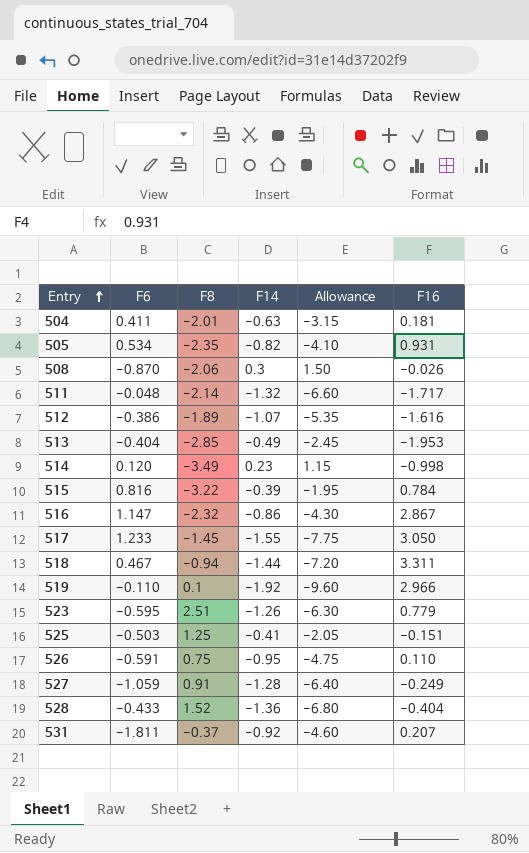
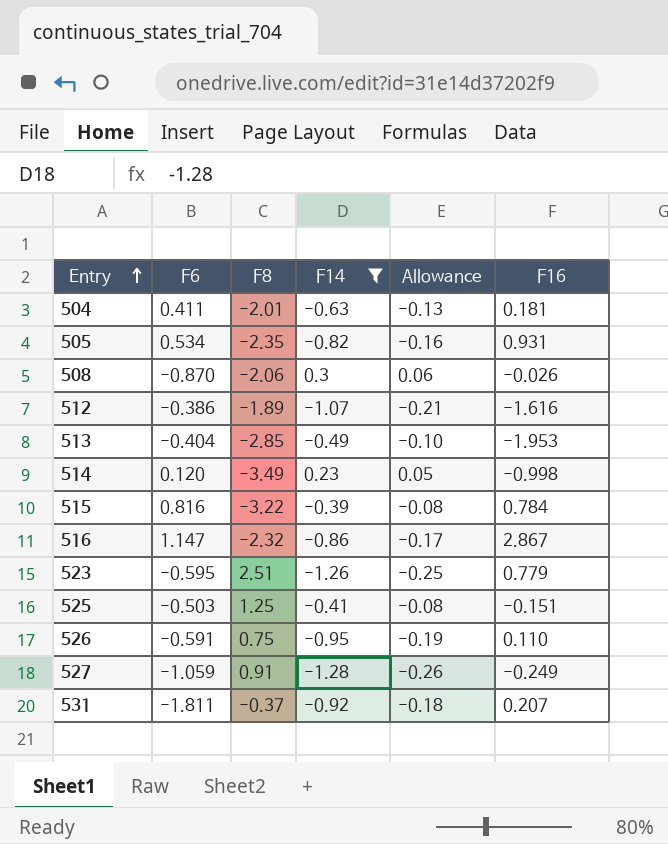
filter: none -> F14 >= -1.28
column Allowance | formula: [F14] * 5 -> [F14] * 0.2

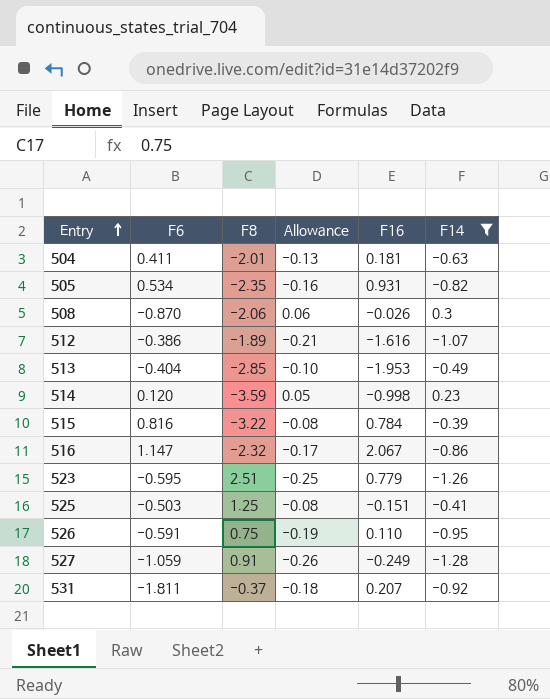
column F14 | position: 4 -> 6
514 | F8: -3.49 -> -3.59
516 | F16: 2.867 -> 2.067

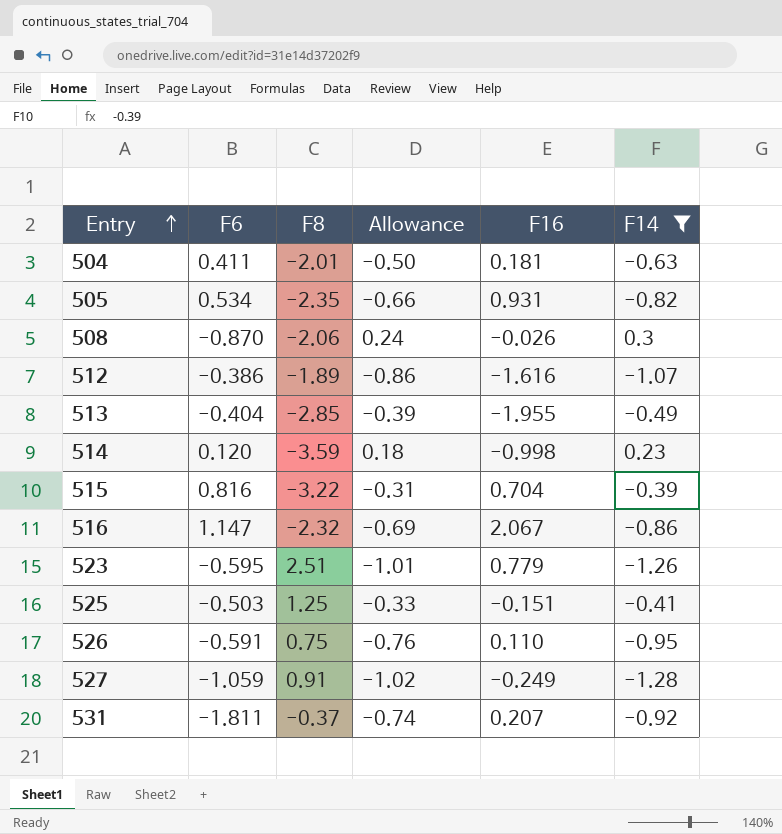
column Allowance | formula: [F14] * 0.2 -> [F14] * 0.8
513 | F16: -1.953 -> -1.955
515 | F16: 0.784 -> 0.704

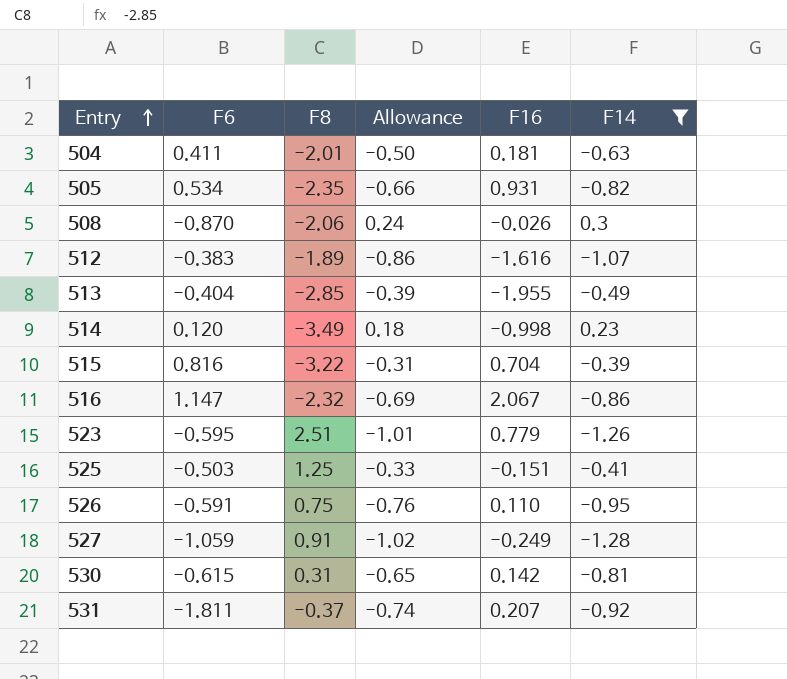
512 | F6: -0.386 -> -0.383
514 | F8: -3.59 -> -3.49
row 530: none -> -0.615 | 0.31 | -0.65 | 0.142 | -0.81

